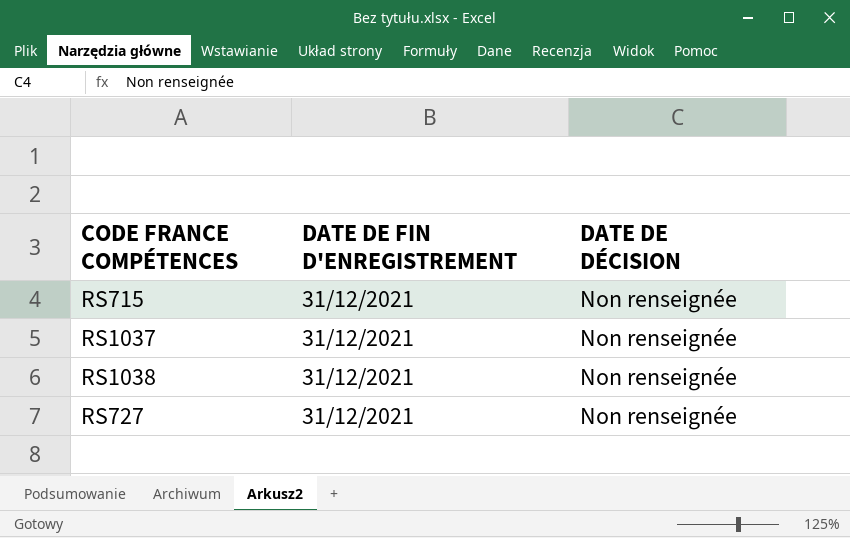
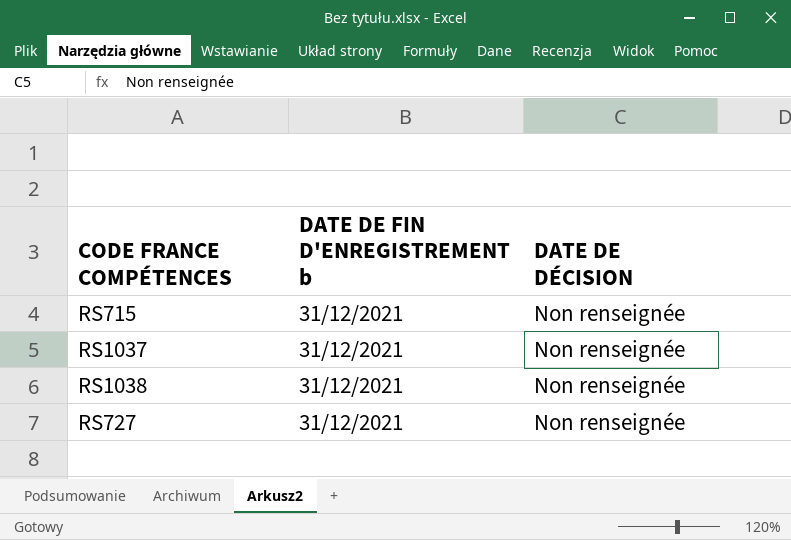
column name: DATE DE FIN D'ENREGISTREMENT -> DATE DE FIN D'ENREGISTREMENT b

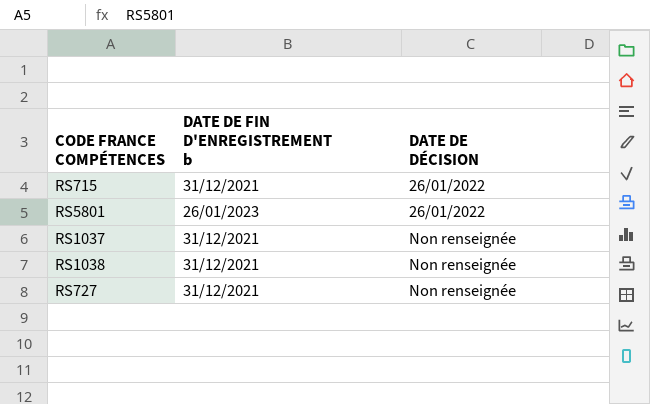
RS715 | DATE DE DÉCISION: Non renseignée -> 26/01/2022
row RS5801: none -> 26/01/2023 | 26/01/2022

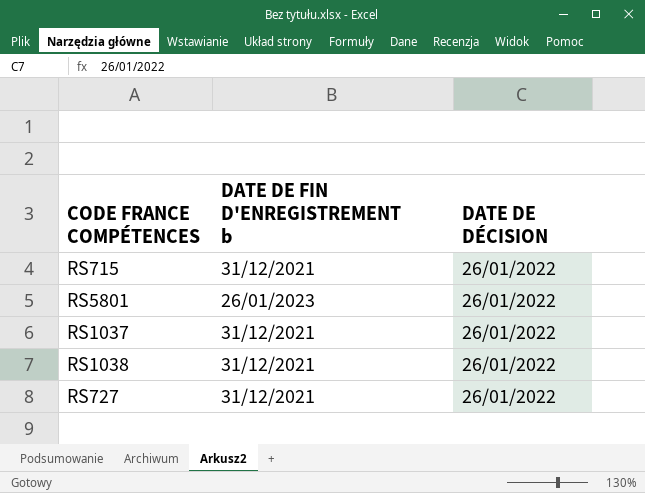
RS1037 | DATE DE DÉCISION: Non renseignée -> 26/01/2022
RS1038 | DATE DE DÉCISION: Non renseignée -> 26/01/2022
RS727 | DATE DE DÉCISION: Non renseignée -> 26/01/2022

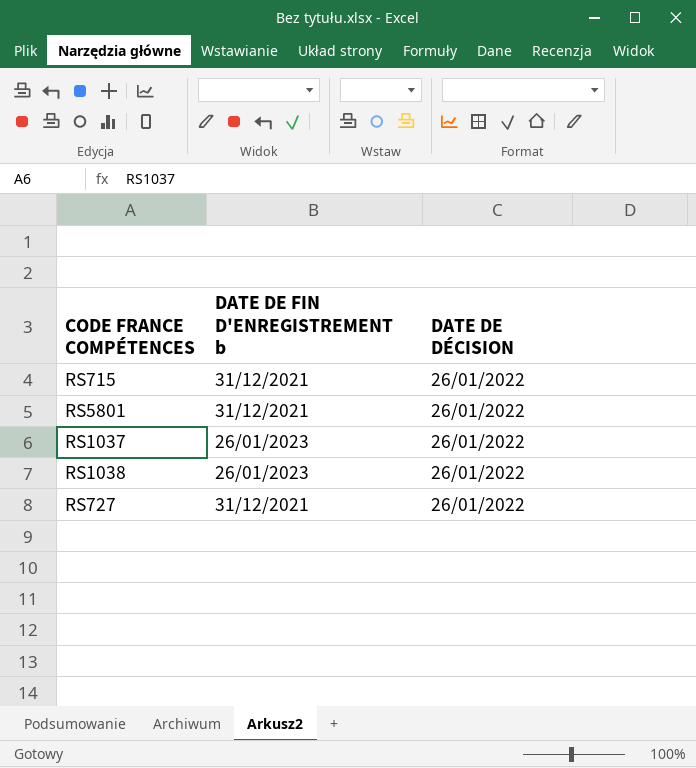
RS5801 | DATE DE FIN D'ENREGISTREMENT b: 26/01/2023 -> 31/12/2021
RS1037 | DATE DE FIN D'ENREGISTREMENT b: 31/12/2021 -> 26/01/2023
RS1038 | DATE DE FIN D'ENREGISTREMENT b: 31/12/2021 -> 26/01/2023

